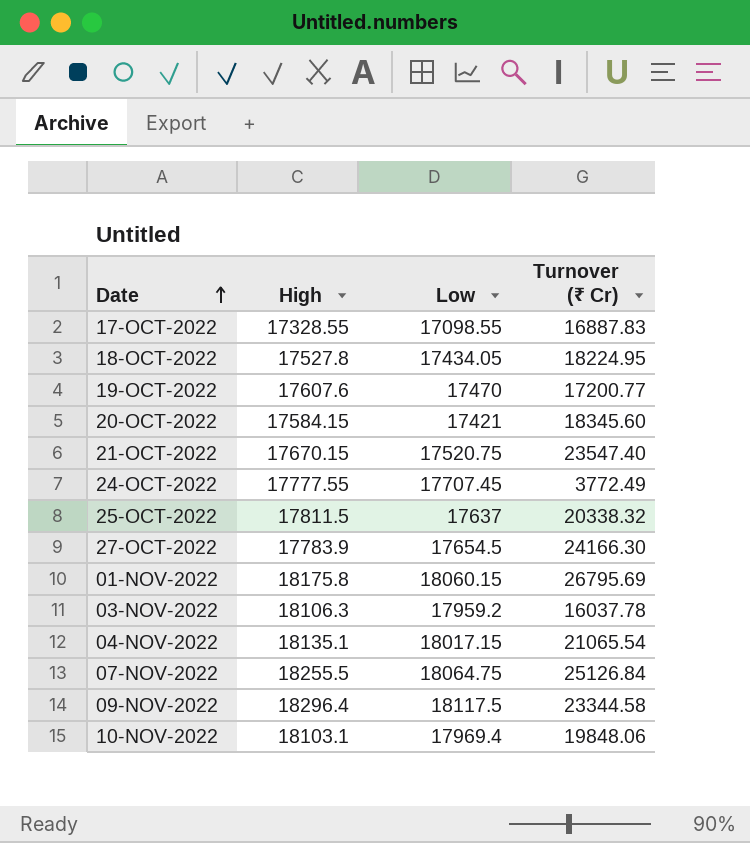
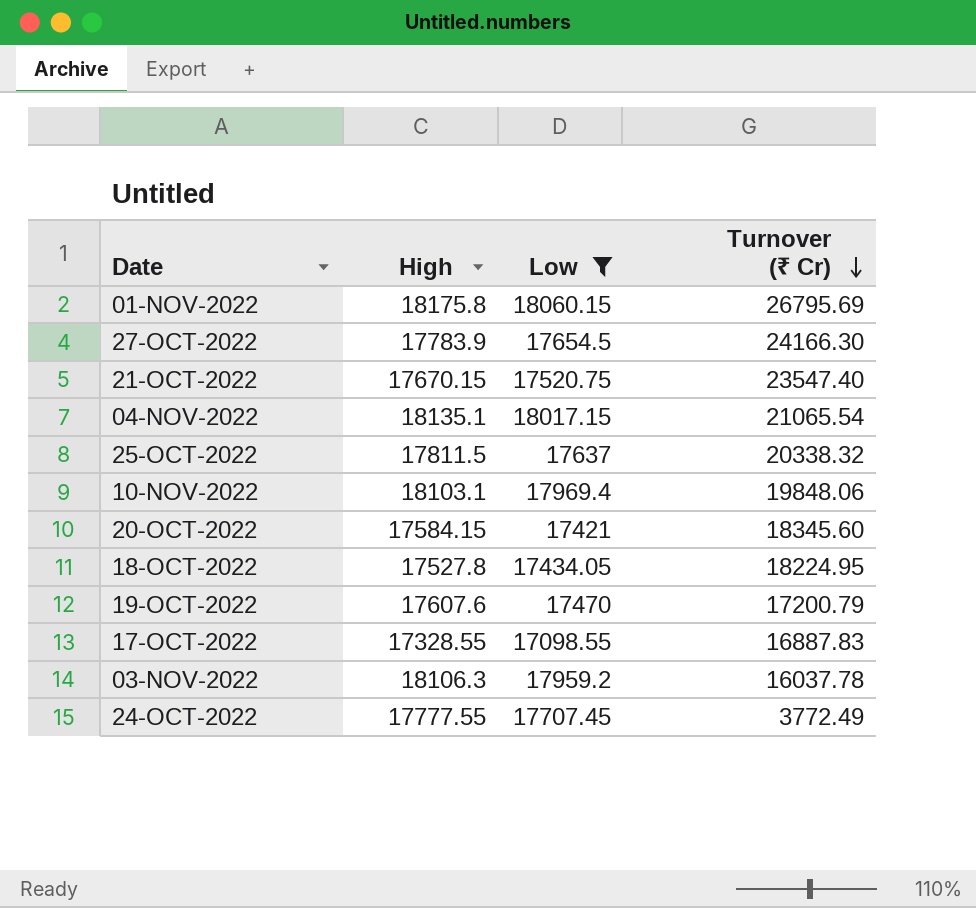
filter: none -> Low <= 18060.15
row order: Date ascending -> Turnover (₹ Cr) descending
19-OCT-2022 | Turnover (₹ Cr): 17200.77 -> 17200.79

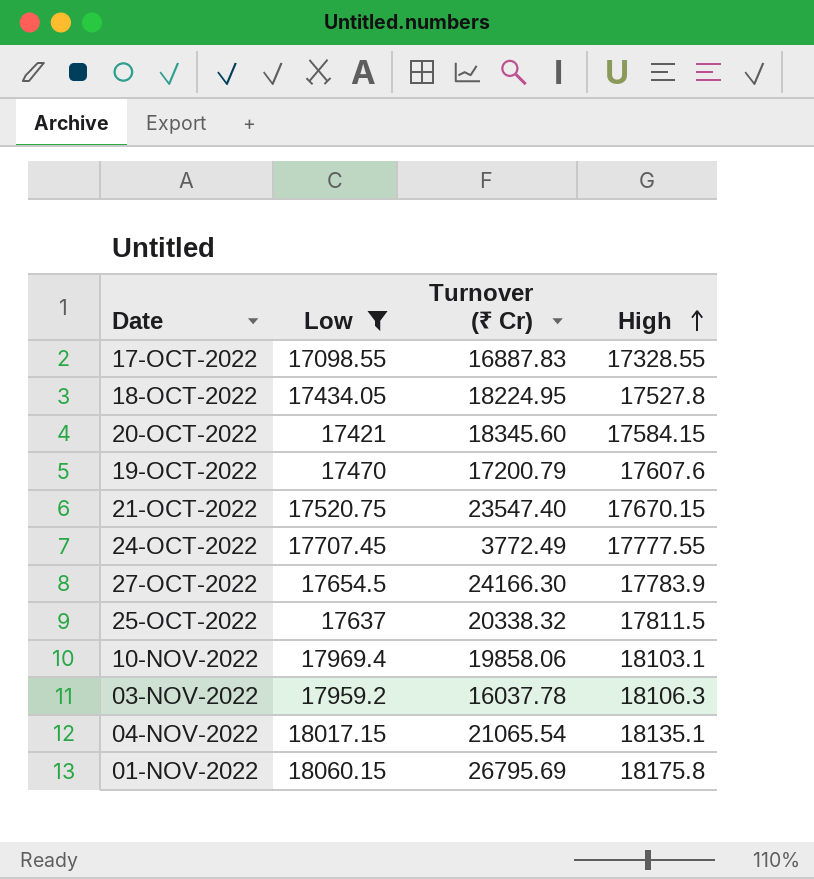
row order: Turnover (₹ Cr) descending -> High ascending
column High | position: 2 -> 4
10-NOV-2022 | Turnover (₹ Cr): 19848.06 -> 19858.06

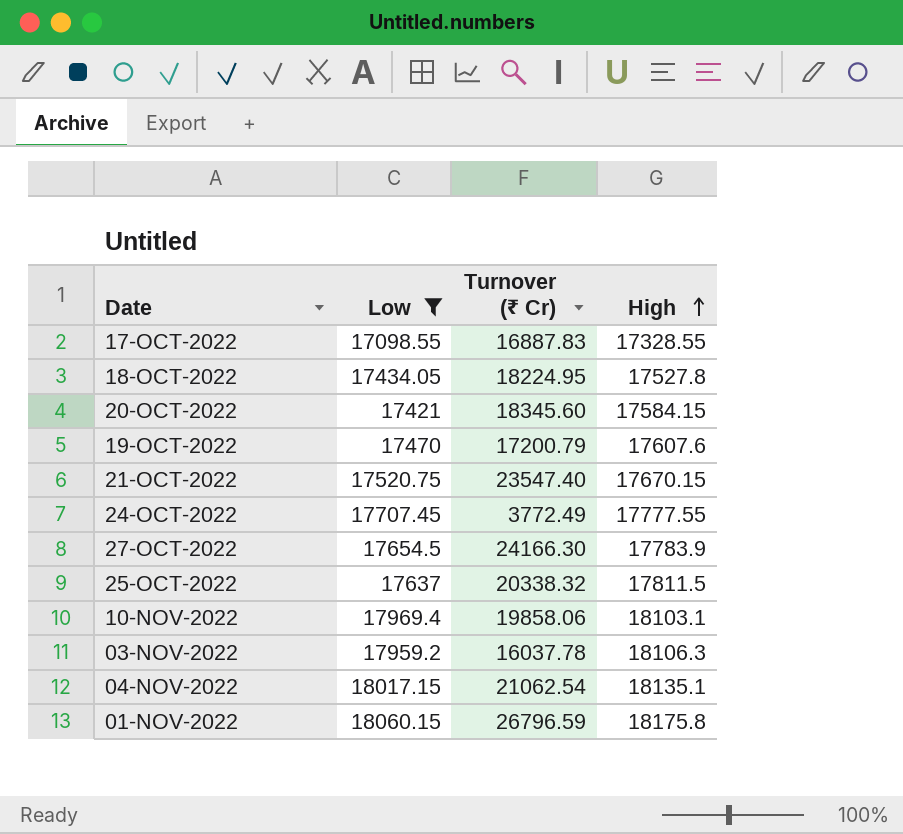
04-NOV-2022 | Turnover (₹ Cr): 21065.54 -> 21062.54
01-NOV-2022 | Turnover (₹ Cr): 26795.69 -> 26796.59

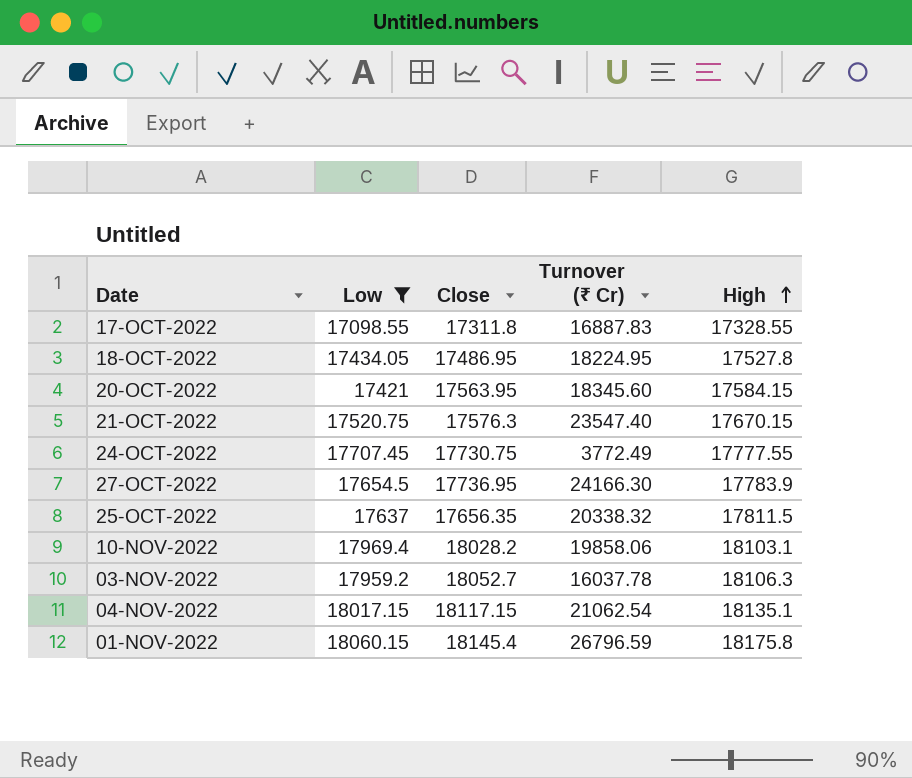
column Close | position: none -> 3
row 19-OCT-2022: 17470 | 17200.79 | 17607.6 -> none

